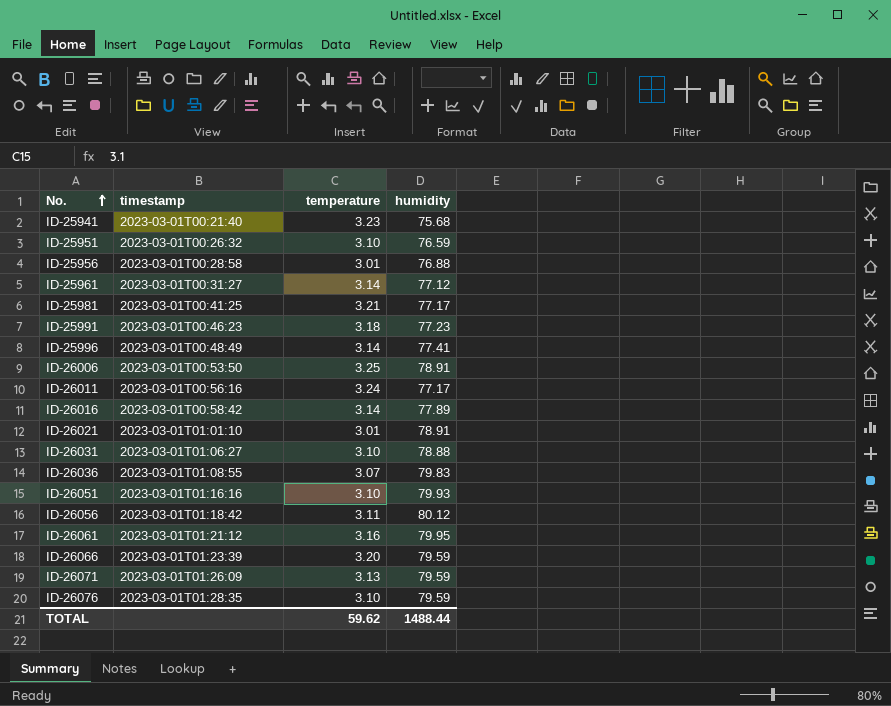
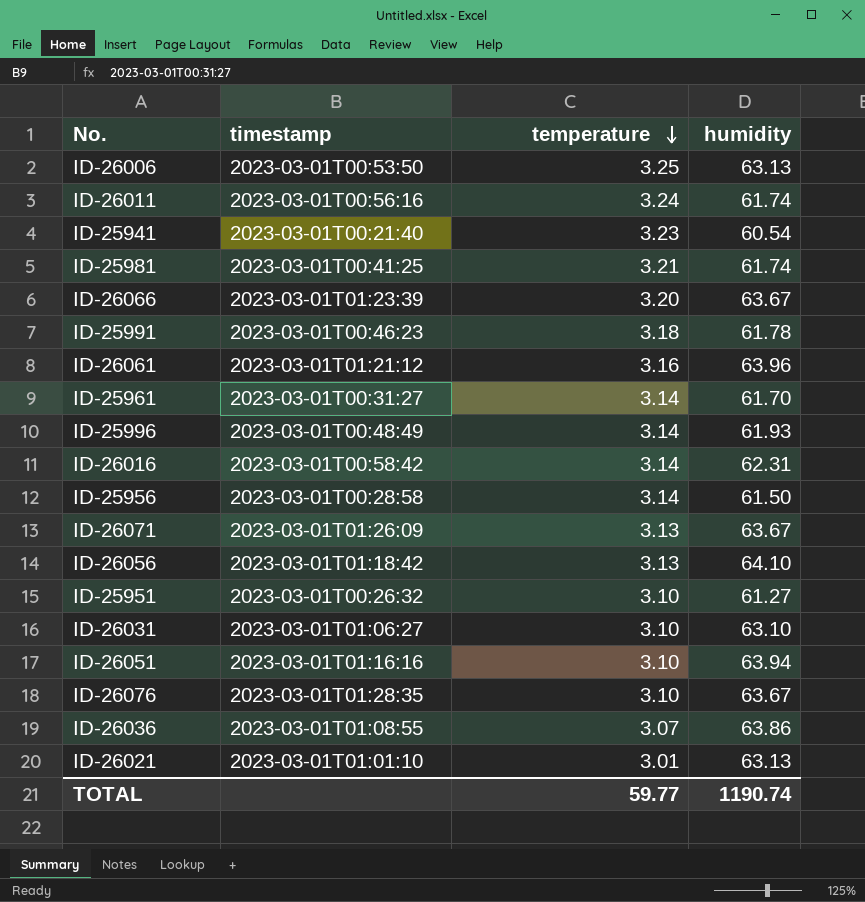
row order: No. ascending -> temperature descending
ID-26006 | humidity: 78.91 -> 63.13
ID-26011 | humidity: 77.17 -> 61.74
ID-25941 | humidity: 75.68 -> 60.54
ID-25981 | humidity: 77.17 -> 61.74
ID-26066 | humidity: 79.59 -> 63.67
ID-25991 | humidity: 77.23 -> 61.78
ID-26061 | humidity: 79.95 -> 63.96
ID-25961 | humidity: 77.12 -> 61.70
ID-25996 | humidity: 77.41 -> 61.93
ID-26016 | humidity: 77.89 -> 62.31
ID-25956 | temperature: 3.01 -> 3.14
ID-25956 | humidity: 76.88 -> 61.50
ID-26071 | humidity: 79.59 -> 63.67
ID-26056 | temperature: 3.11 -> 3.13
ID-26056 | humidity: 80.12 -> 64.10
ID-25951 | humidity: 76.59 -> 61.27
ID-26031 | humidity: 78.88 -> 63.10
ID-26051 | humidity: 79.93 -> 63.94
ID-26076 | humidity: 79.59 -> 63.67
ID-26036 | humidity: 79.83 -> 63.86
ID-26021 | humidity: 78.91 -> 63.13
TOTAL | temperature: 59.62 -> 59.77
TOTAL | humidity: 1488.44 -> 1190.74

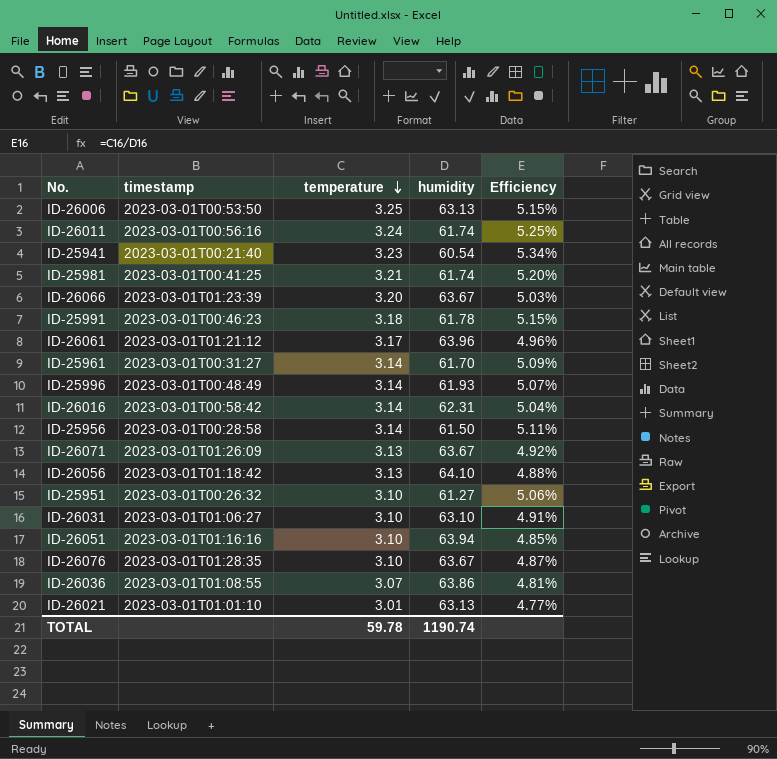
column Efficiency | formula: none -> [temperature] / [humidity]
ID-26061 | temperature: 3.16 -> 3.17
TOTAL | temperature: 59.77 -> 59.78

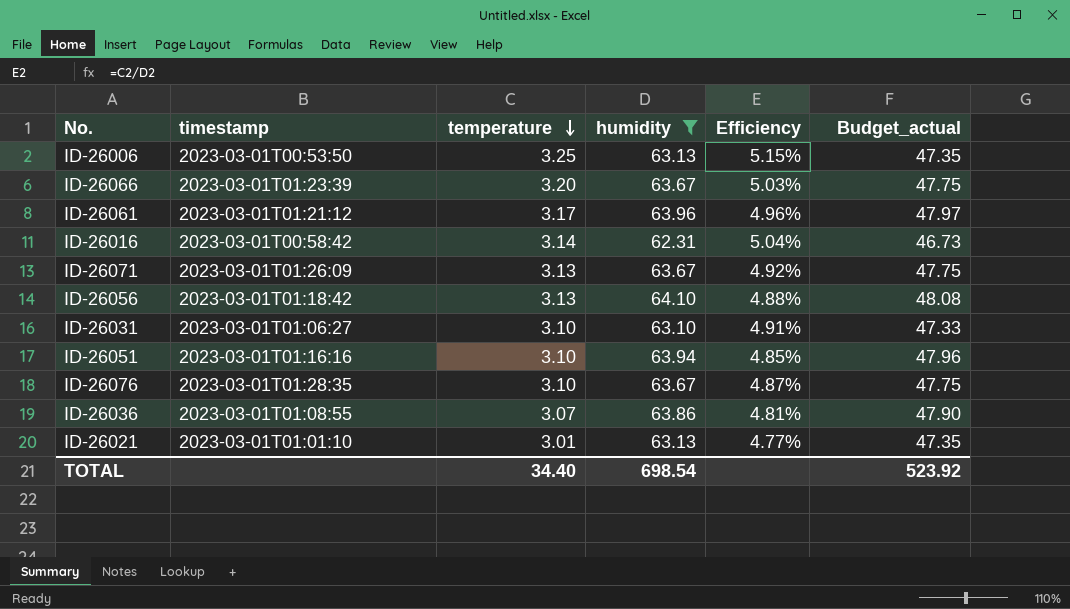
filter: none -> humidity >= 62.31
column Budget_actual | formula: none -> [humidity] * 0.75
TOTAL | temperature: 59.78 -> 34.40
TOTAL | humidity: 1190.74 -> 698.54

